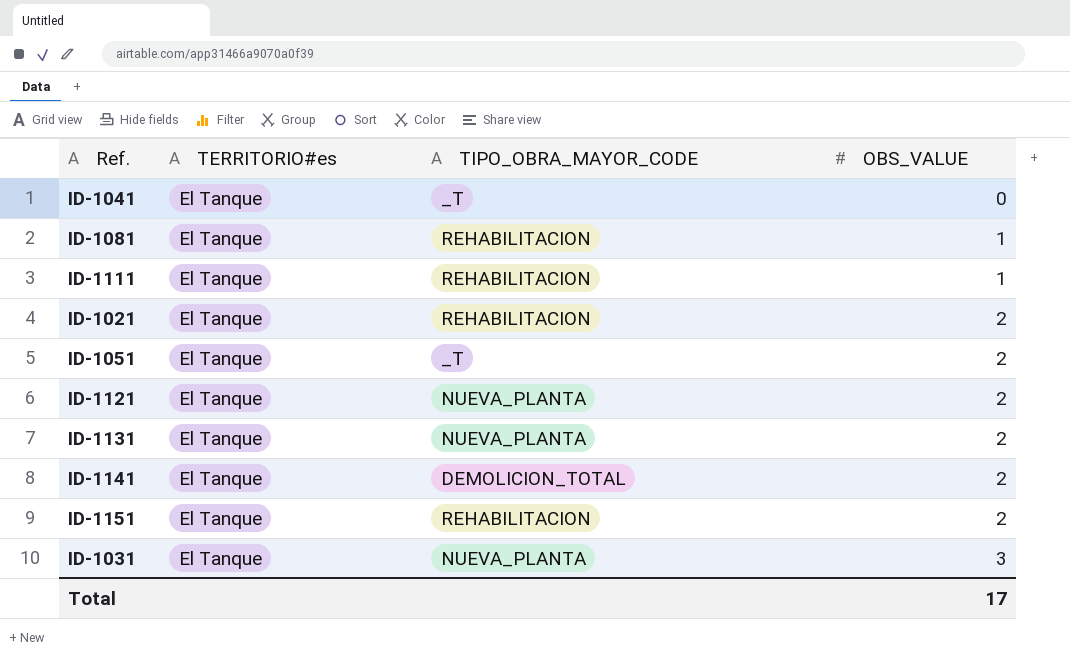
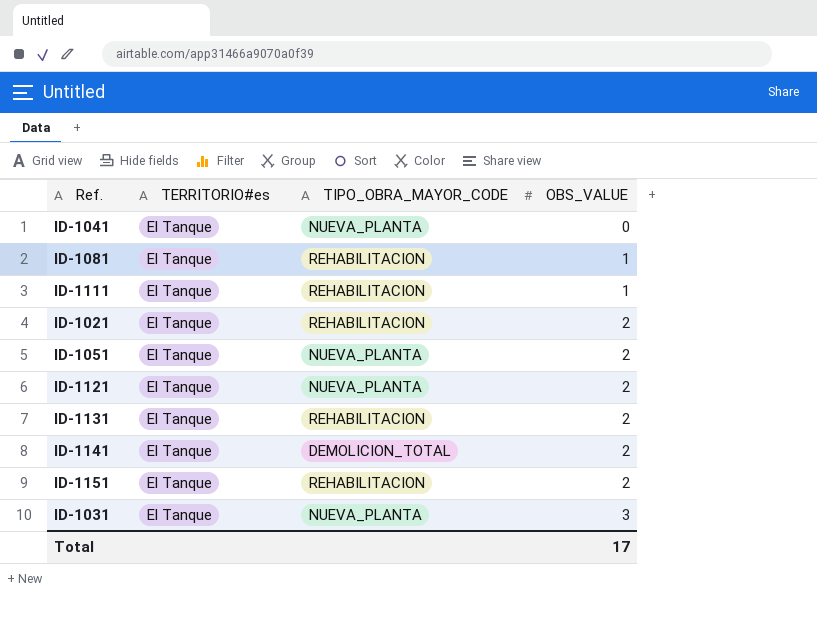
ID-1041 | TIPO_OBRA_MAYOR_CODE: _T -> NUEVA_PLANTA
ID-1051 | TIPO_OBRA_MAYOR_CODE: _T -> NUEVA_PLANTA
ID-1131 | TIPO_OBRA_MAYOR_CODE: NUEVA_PLANTA -> REHABILITACION

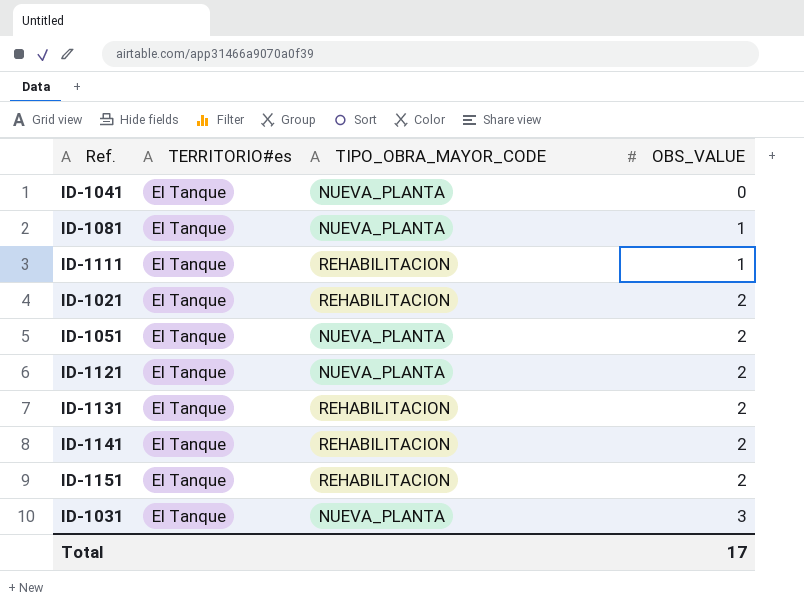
ID-1081 | TIPO_OBRA_MAYOR_CODE: REHABILITACION -> NUEVA_PLANTA
ID-1141 | TIPO_OBRA_MAYOR_CODE: DEMOLICION_TOTAL -> REHABILITACION

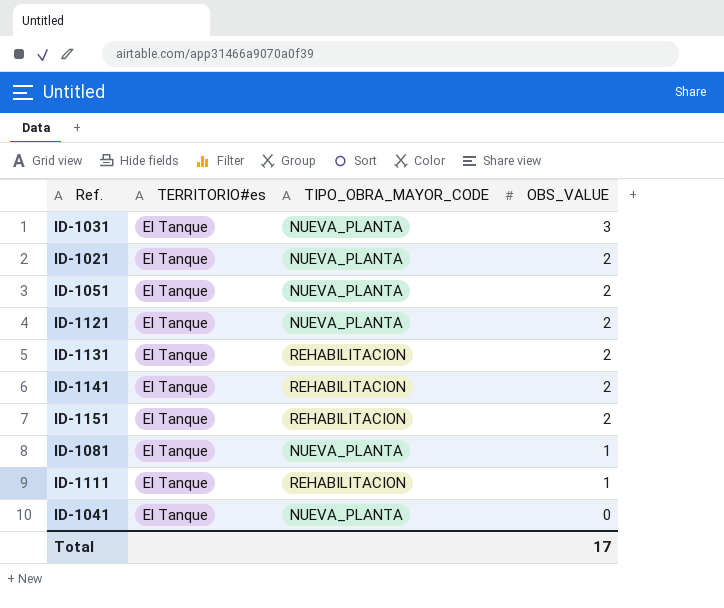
row order: OBS_VALUE ascending -> OBS_VALUE descending
ID-1021 | TIPO_OBRA_MAYOR_CODE: REHABILITACION -> NUEVA_PLANTA

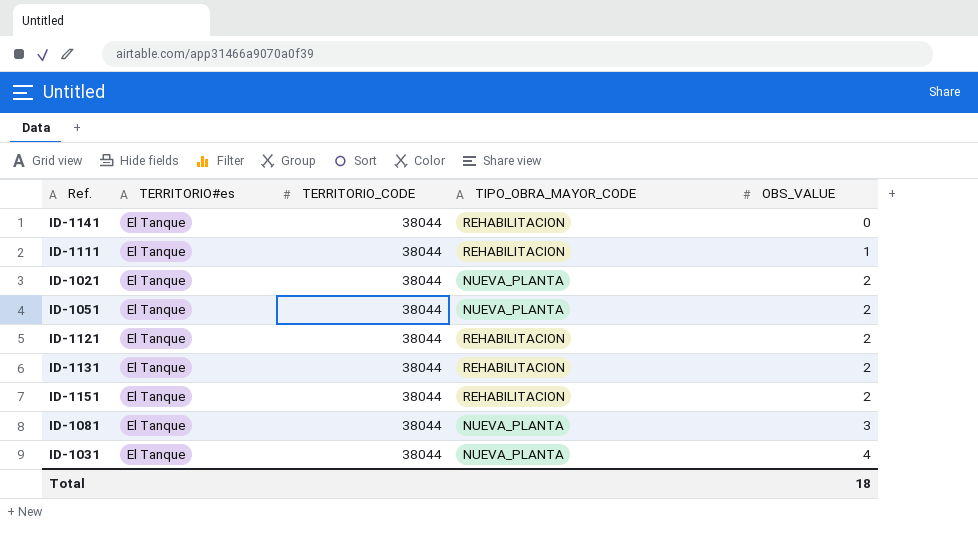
row order: OBS_VALUE descending -> OBS_VALUE ascending
column TERRITORIO_CODE | position: none -> 3
row ID-1041: El Tanque | NUEVA_PLANTA | 0 -> none
ID-1141 | OBS_VALUE: 2 -> 0
ID-1121 | TIPO_OBRA_MAYOR_CODE: NUEVA_PLANTA -> REHABILITACION
ID-1081 | OBS_VALUE: 1 -> 3
ID-1031 | OBS_VALUE: 3 -> 4
Total | OBS_VALUE: 17 -> 18

